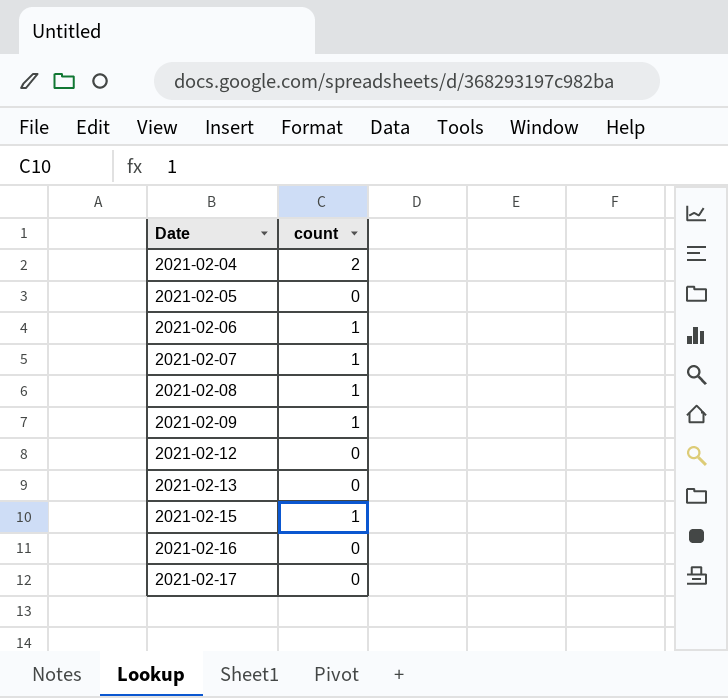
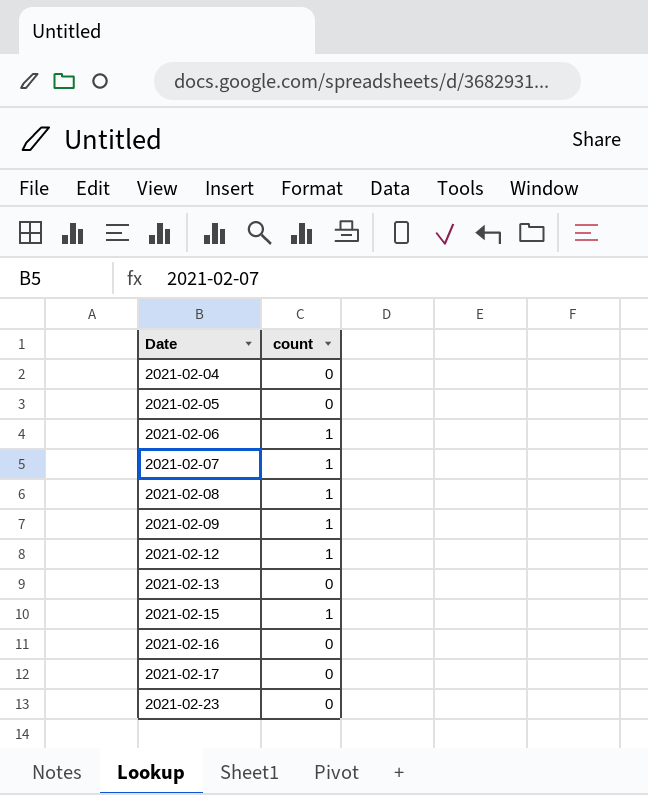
2021-02-04 | count: 2 -> 0
2021-02-12 | count: 0 -> 1
row 2021-02-23: none -> 0

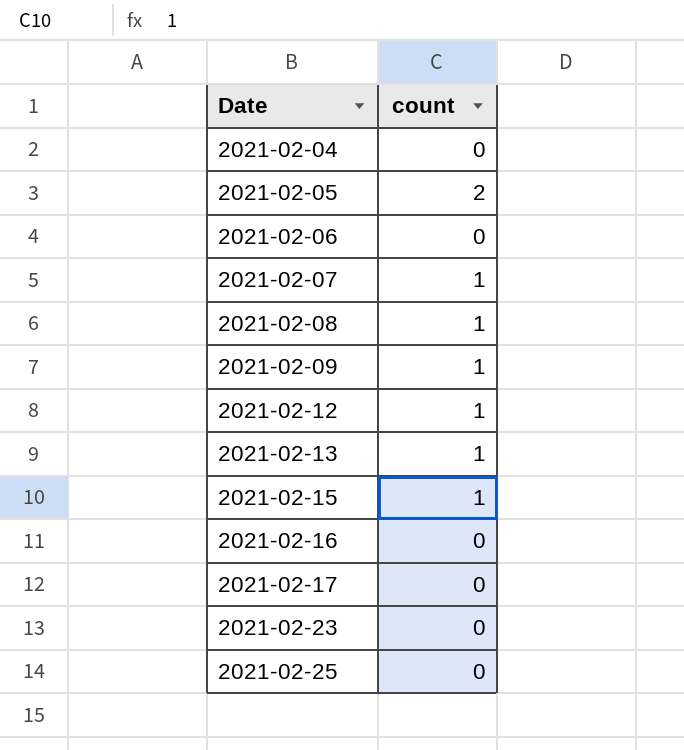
2021-02-05 | count: 0 -> 2
2021-02-06 | count: 1 -> 0
2021-02-13 | count: 0 -> 1
row 2021-02-25: none -> 0

